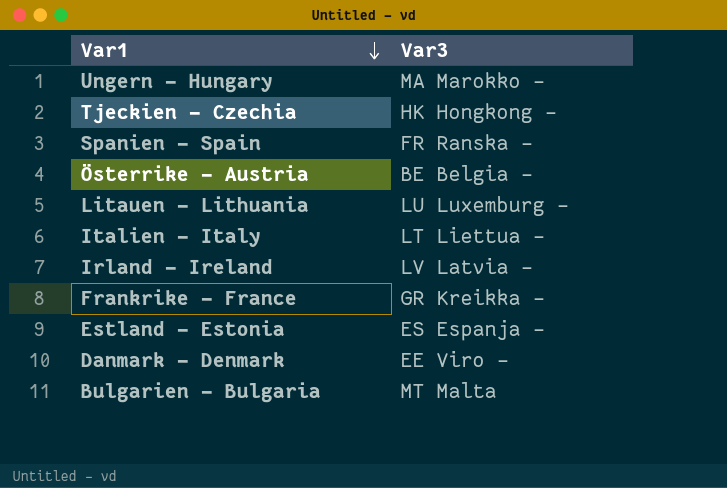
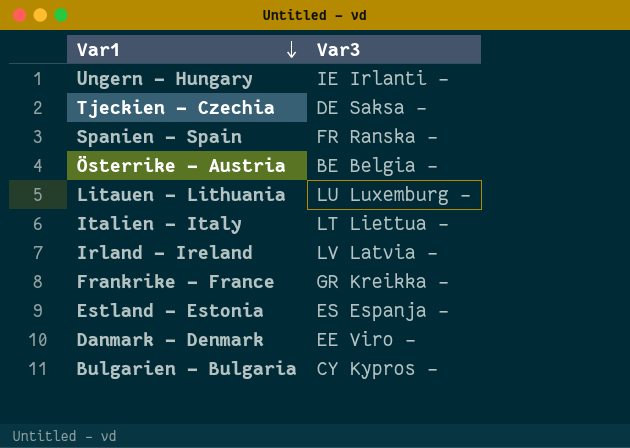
Ungern - Hungary | Var3: MA Marokko - -> IE Irlanti -
Tjeckien - Czechia | Var3: HK Hongkong - -> DE Saksa -
Bulgarien - Bulgaria | Var3: MT Malta -> CY Kypros -

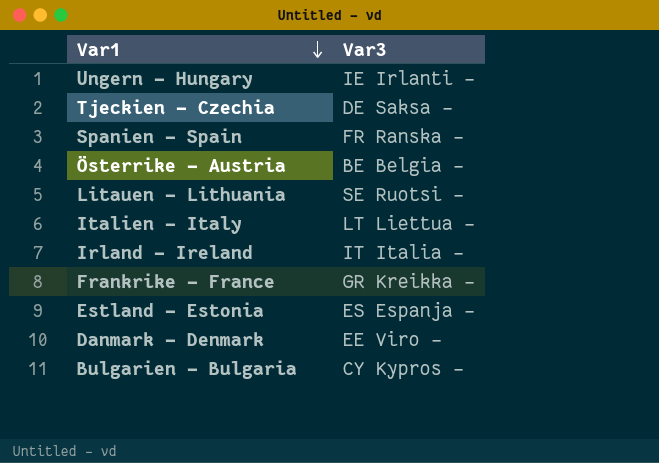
Litauen - Lithuania | Var3: LU Luxemburg - -> SE Ruotsi -
Irland - Ireland | Var3: LV Latvia - -> IT Italia -

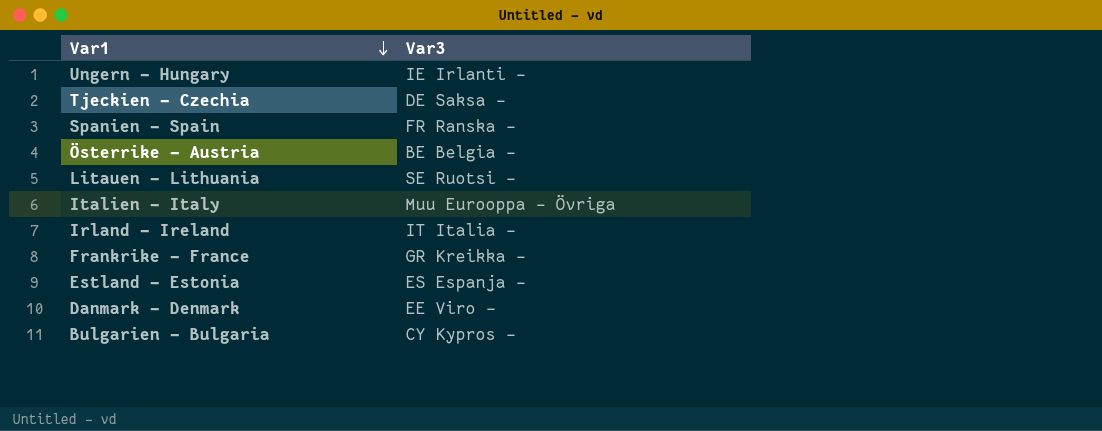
Italien - Italy | Var3: LT Liettua - -> Muu Eurooppa - Övriga

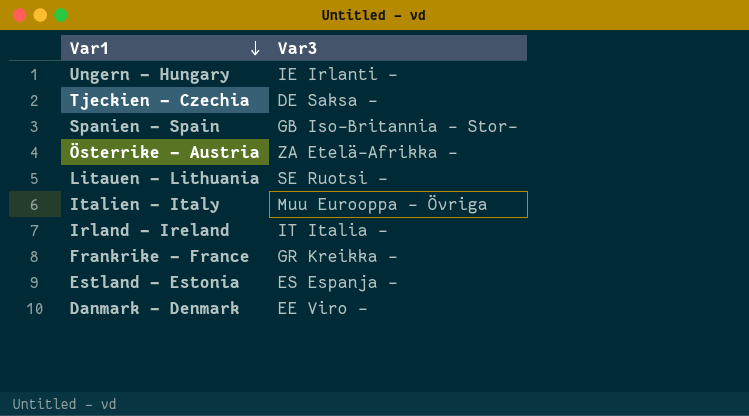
row Bulgarien - Bulgaria: CY Kypros - -> none
Spanien - Spain | Var3: FR Ranska - -> GB Iso-Britannia - Stor-
Österrike - Austria | Var3: BE Belgia - -> ZA Etelä-Afrikka -

